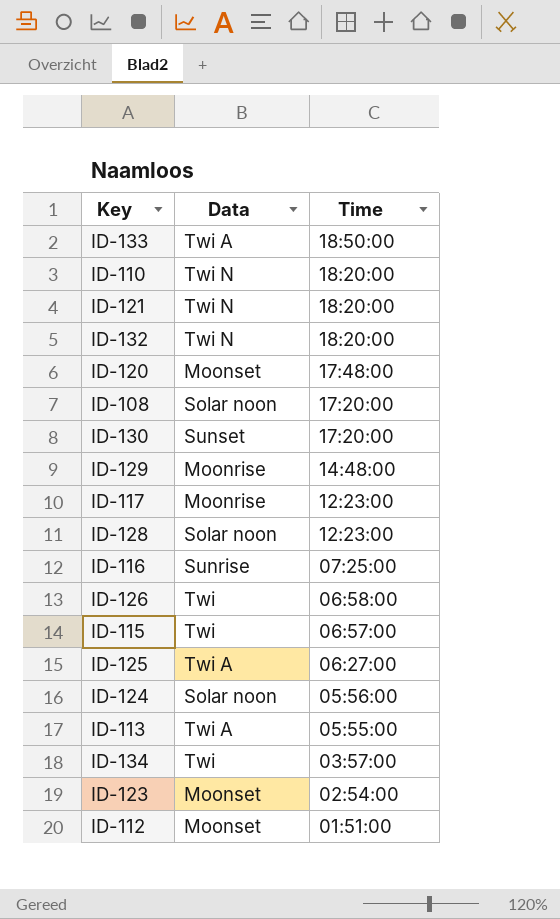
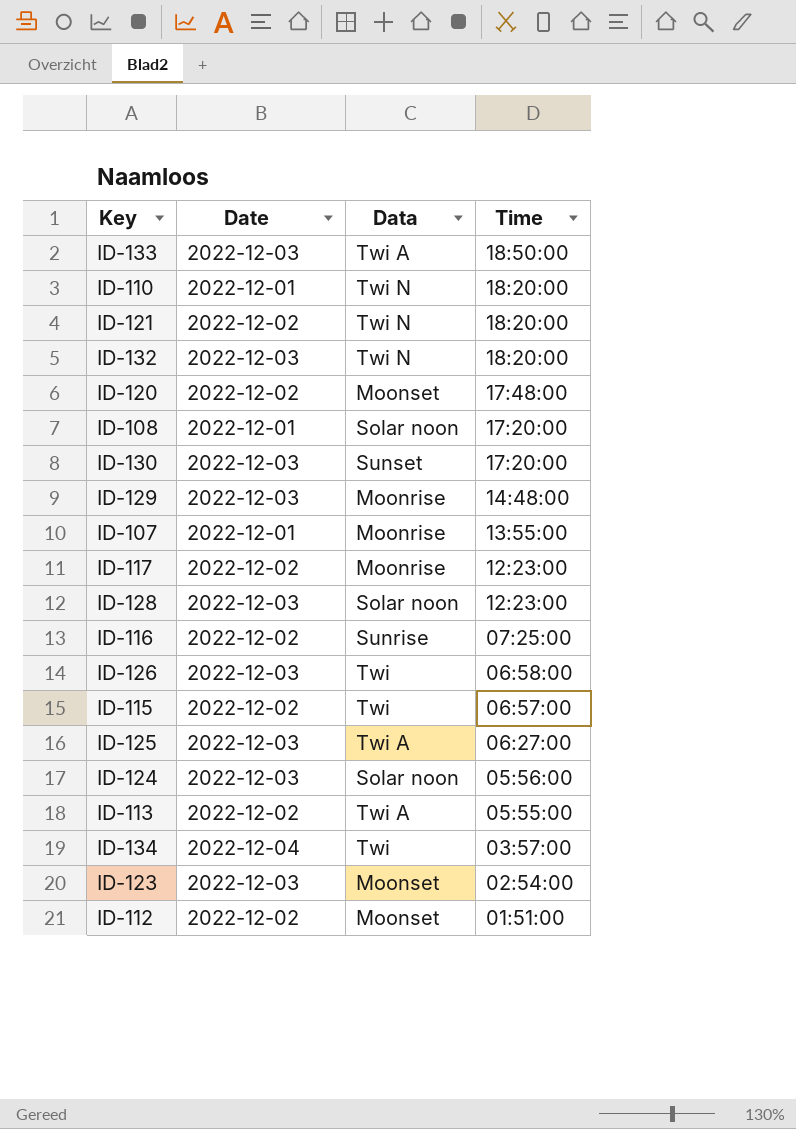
column Date | position: none -> 2
row ID-107: none -> 2022-12-01 | Moonrise | 13:55:00

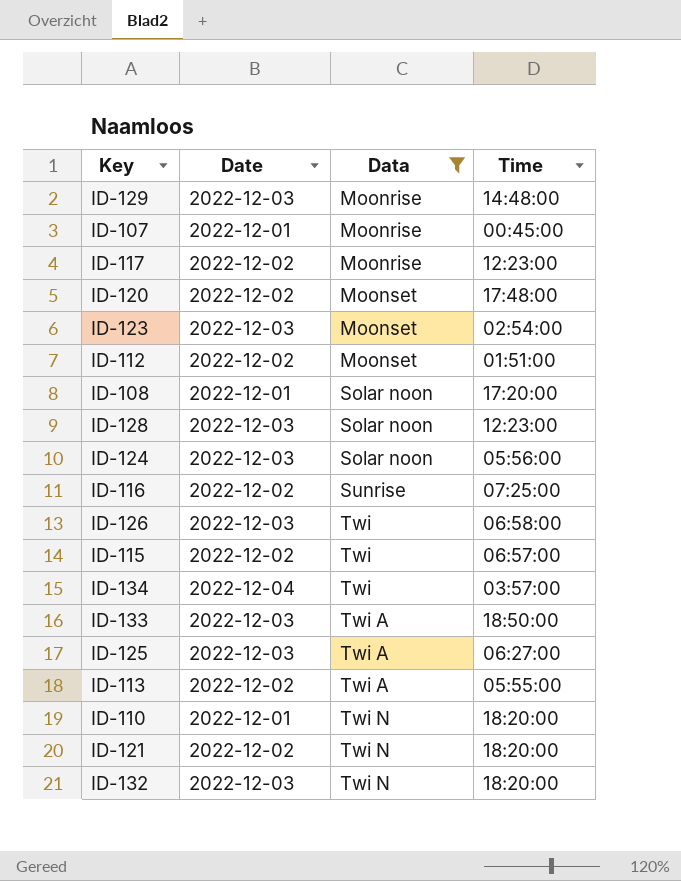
filter: none -> Data != Sunset
row order: Time descending -> Data ascending
ID-107 | Time: 13:55:00 -> 00:45:00

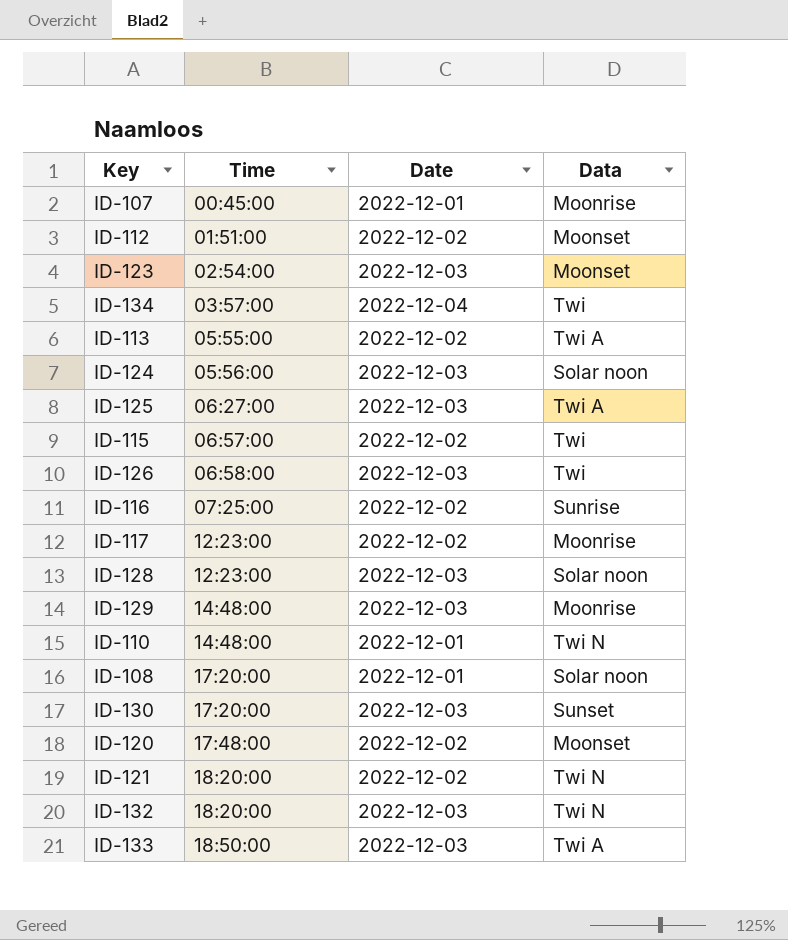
filter: Data != Sunset -> none
row order: Data ascending -> Time ascending
column Time | position: 4 -> 2
ID-110 | Time: 18:20:00 -> 14:48:00

